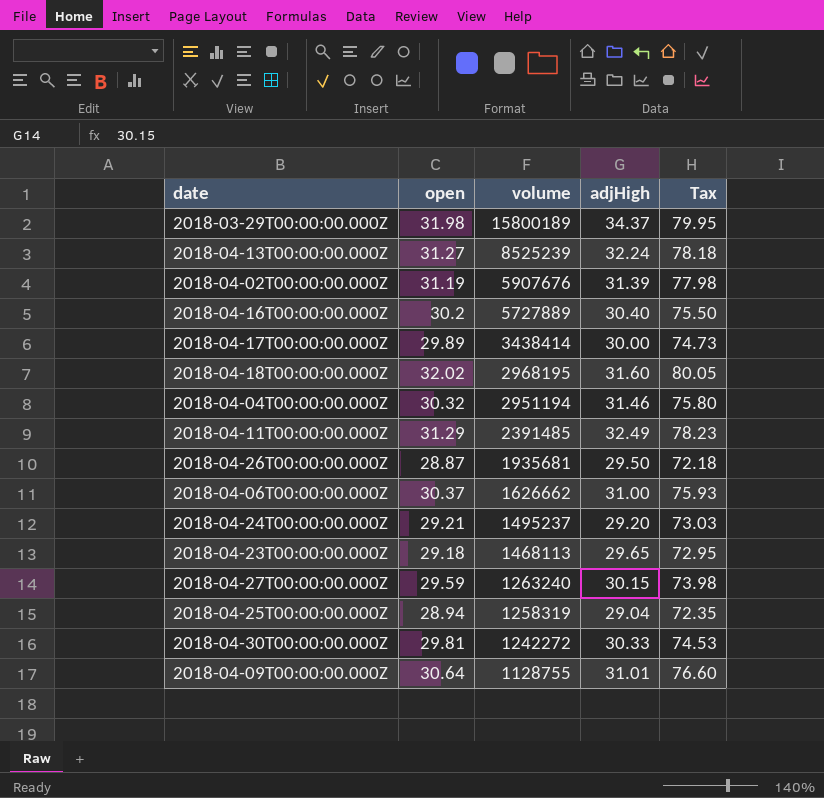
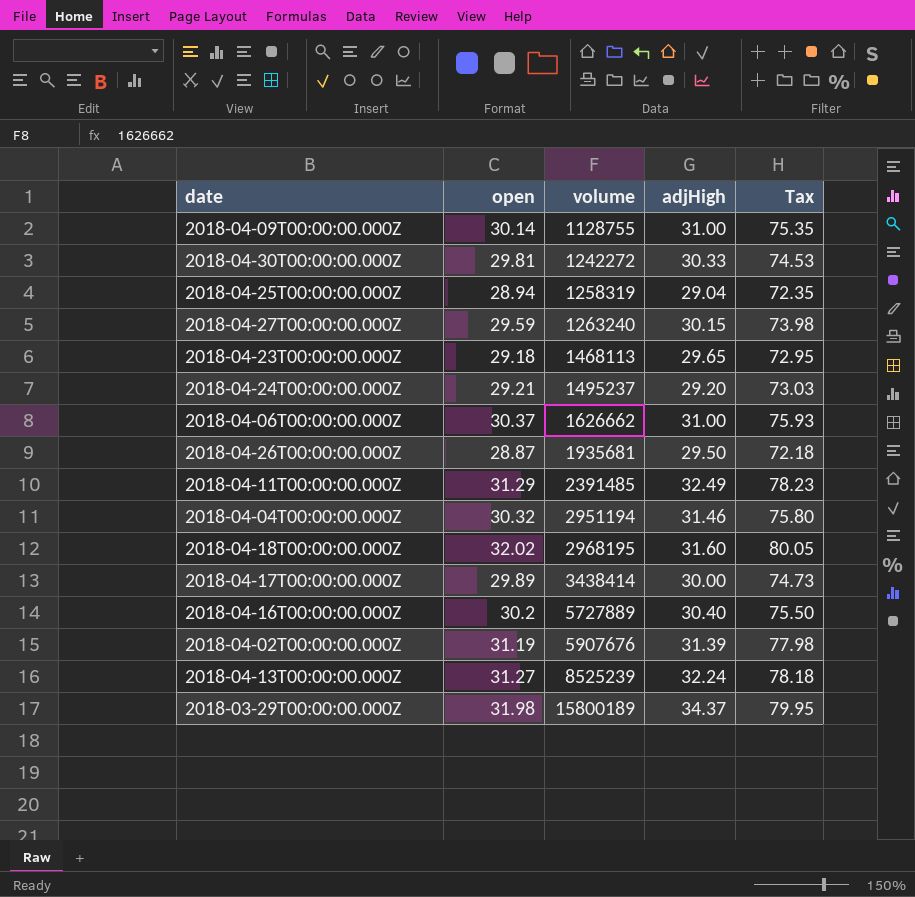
row order: volume descending -> volume ascending
2018-04-09T00:00:00.000Z | open: 30.64 -> 30.14
2018-04-09T00:00:00.000Z | adjHigh: 31.01 -> 31.00
2018-04-09T00:00:00.000Z | Tax: 76.60 -> 75.35

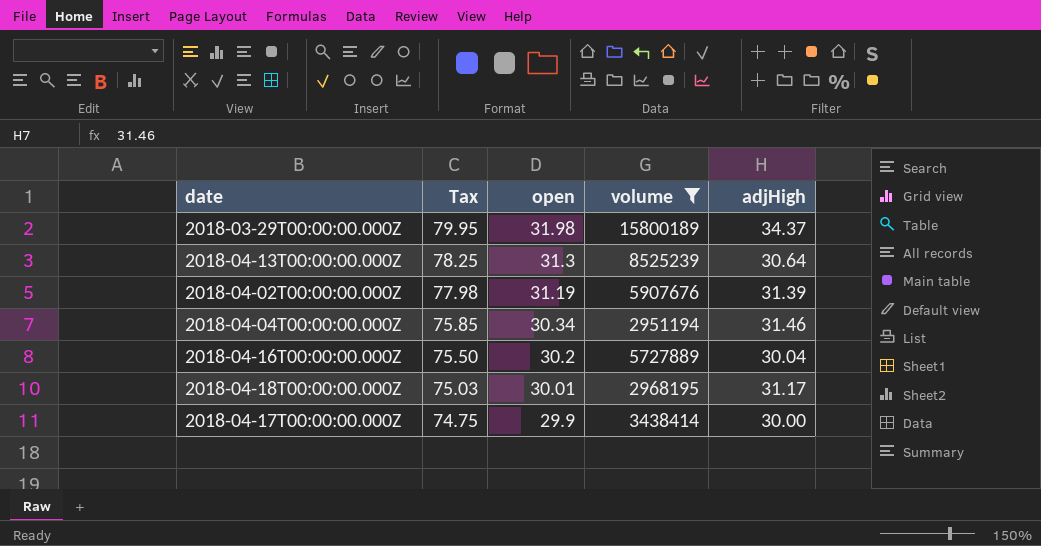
filter: none -> volume >= 2951194
row order: volume ascending -> Tax descending
column Tax | position: 5 -> 2
2018-04-13T00:00:00.000Z | Tax: 78.18 -> 78.25
2018-04-13T00:00:00.000Z | open: 31.27 -> 31.3
2018-04-13T00:00:00.000Z | adjHigh: 32.24 -> 30.64
2018-04-04T00:00:00.000Z | Tax: 75.80 -> 75.85
2018-04-04T00:00:00.000Z | open: 30.32 -> 30.34
2018-04-16T00:00:00.000Z | adjHigh: 30.40 -> 30.04
2018-04-18T00:00:00.000Z | Tax: 80.05 -> 75.03
2018-04-18T00:00:00.000Z | open: 32.02 -> 30.01
2018-04-18T00:00:00.000Z | adjHigh: 31.60 -> 31.17
2018-04-17T00:00:00.000Z | Tax: 74.73 -> 74.75
2018-04-17T00:00:00.000Z | open: 29.89 -> 29.9

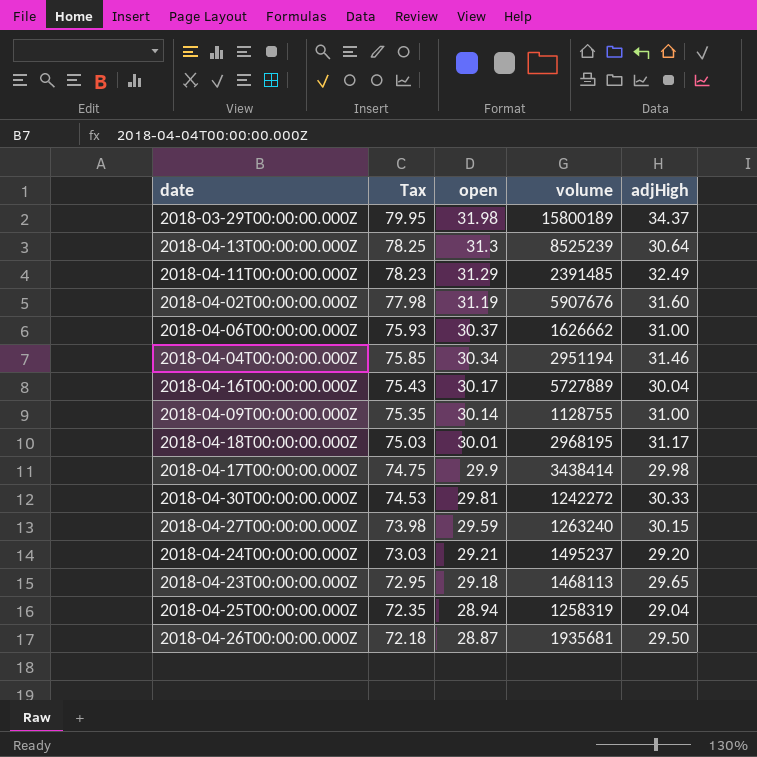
filter: volume >= 2951194 -> none
2018-04-02T00:00:00.000Z | adjHigh: 31.39 -> 31.60
2018-04-16T00:00:00.000Z | Tax: 75.50 -> 75.43
2018-04-16T00:00:00.000Z | open: 30.2 -> 30.17
2018-04-17T00:00:00.000Z | adjHigh: 30.00 -> 29.98

